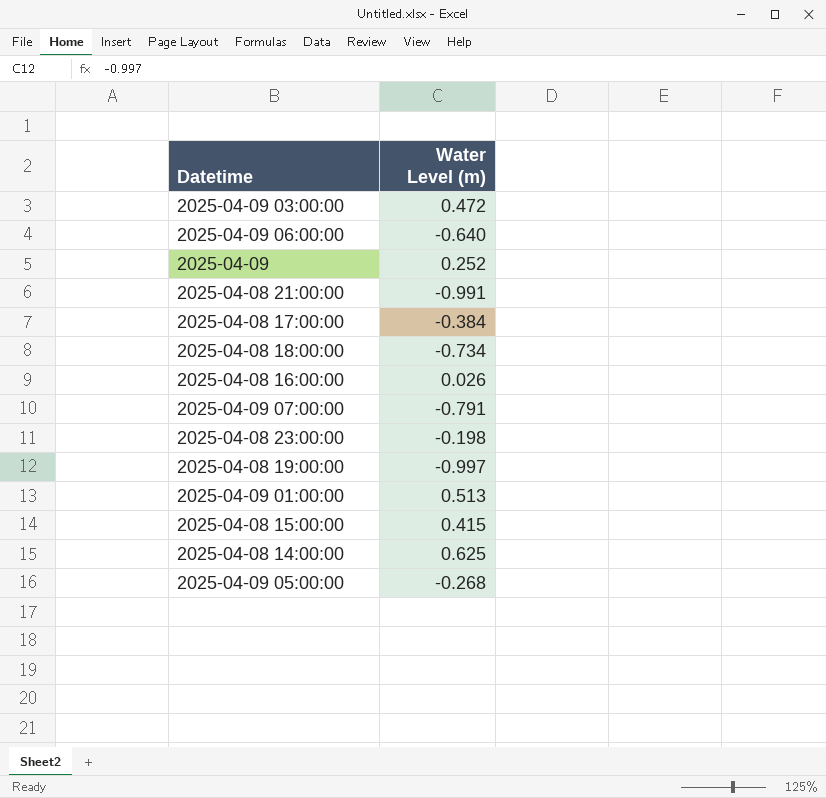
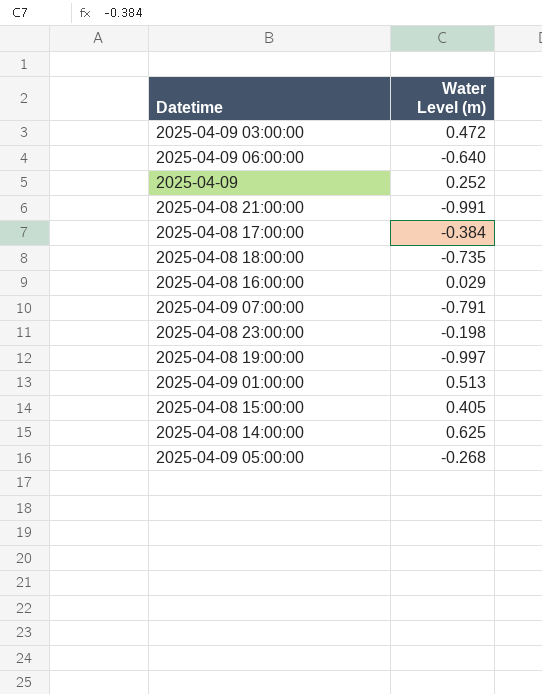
2025-04-08 18:00:00 | Water Level (m): -0.734 -> -0.735
2025-04-08 16:00:00 | Water Level (m): 0.026 -> 0.029
2025-04-08 15:00:00 | Water Level (m): 0.415 -> 0.405

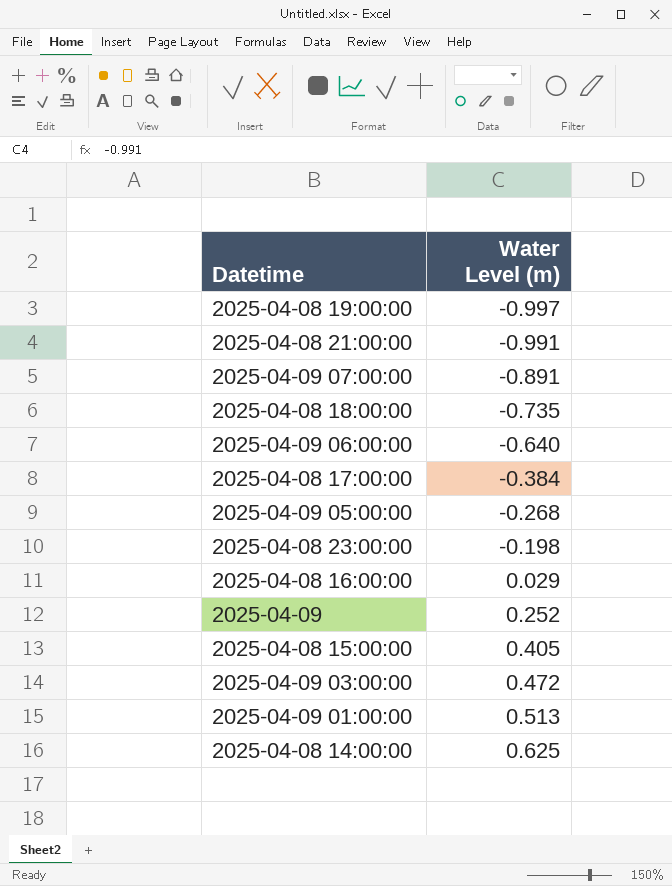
row order: none -> Water Level (m) ascending
2025-04-09 07:00:00 | Water Level (m): -0.791 -> -0.891

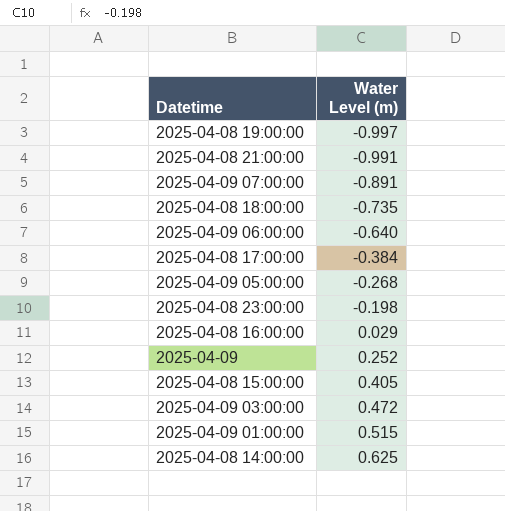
2025-04-09 01:00:00 | Water Level (m): 0.513 -> 0.515

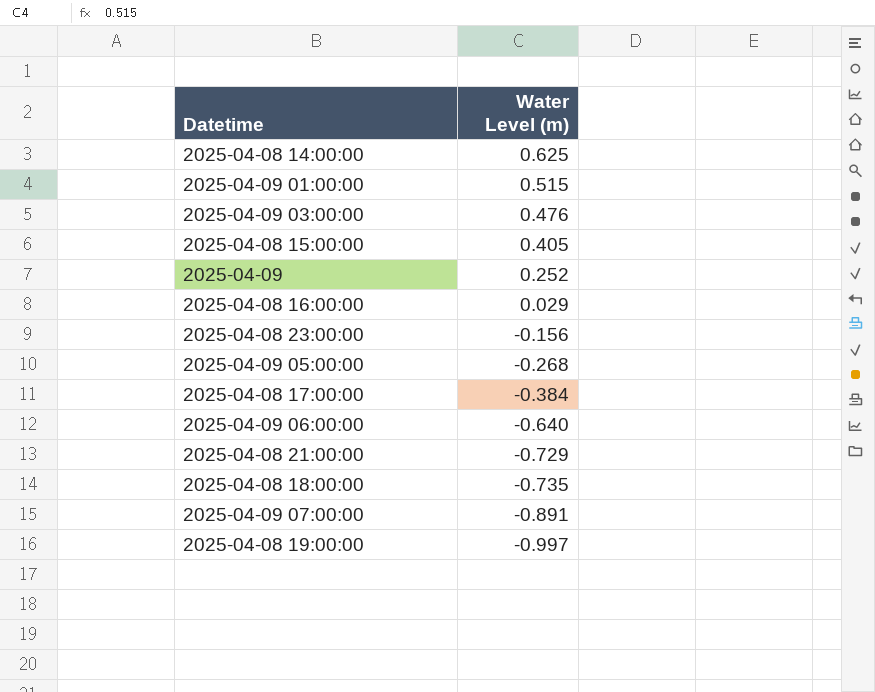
row order: Water Level (m) ascending -> Water Level (m) descending
2025-04-09 03:00:00 | Water Level (m): 0.472 -> 0.476
2025-04-08 23:00:00 | Water Level (m): -0.198 -> -0.156
2025-04-08 21:00:00 | Water Level (m): -0.991 -> -0.729

